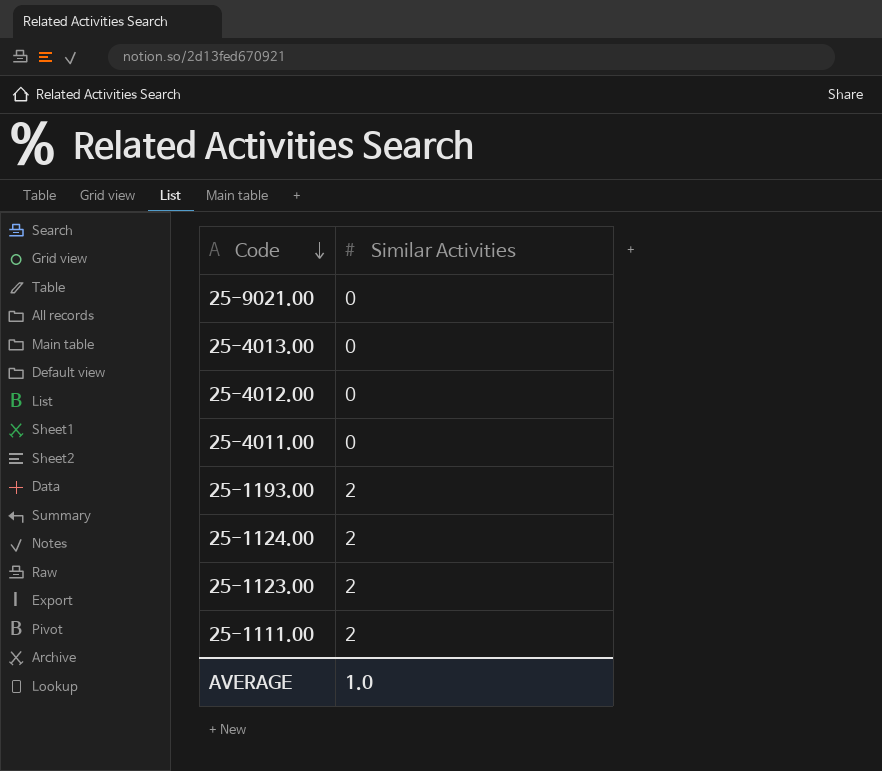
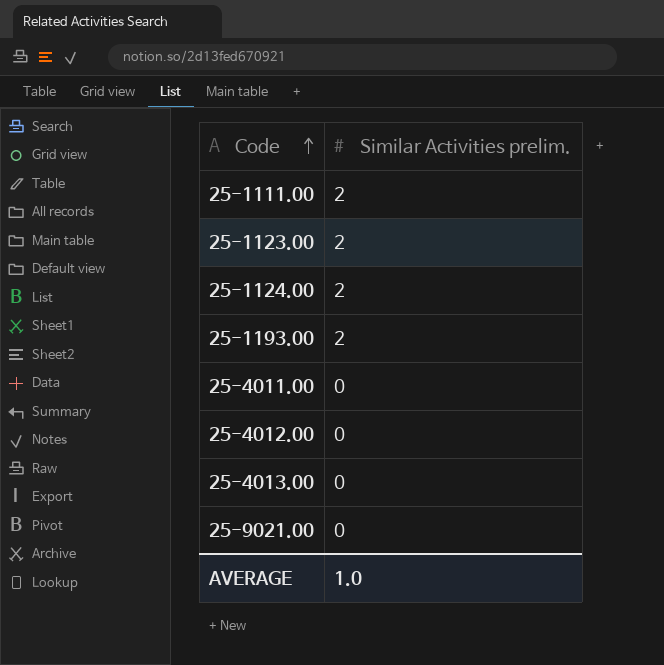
row order: Code descending -> Code ascending
column name: Similar Activities -> Similar Activities prelim.

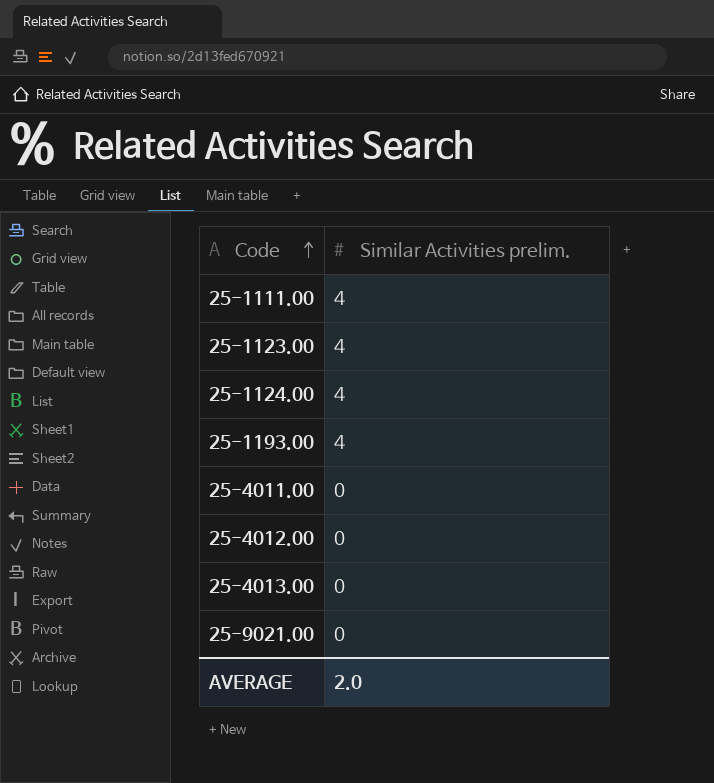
25-1111.00 | Similar Activities prelim.: 2 -> 4
25-1123.00 | Similar Activities prelim.: 2 -> 4
25-1124.00 | Similar Activities prelim.: 2 -> 4
25-1193.00 | Similar Activities prelim.: 2 -> 4
AVERAGE | Similar Activities prelim.: 1.0 -> 2.0

